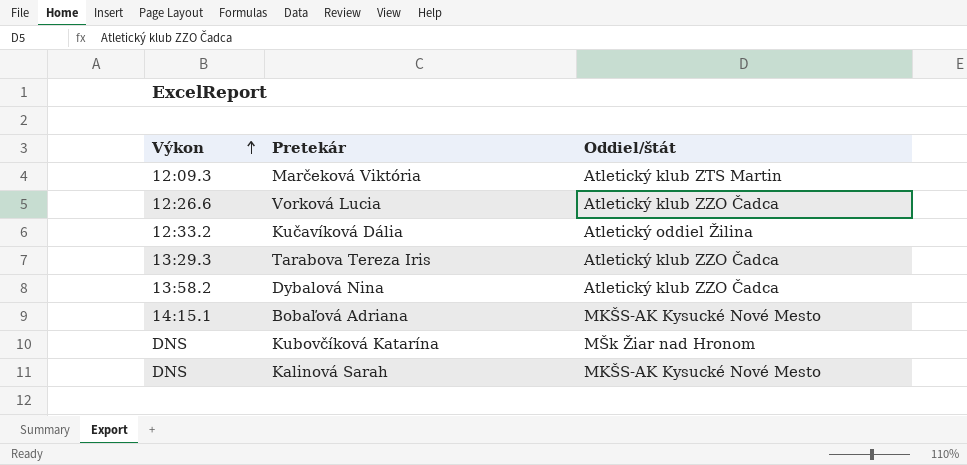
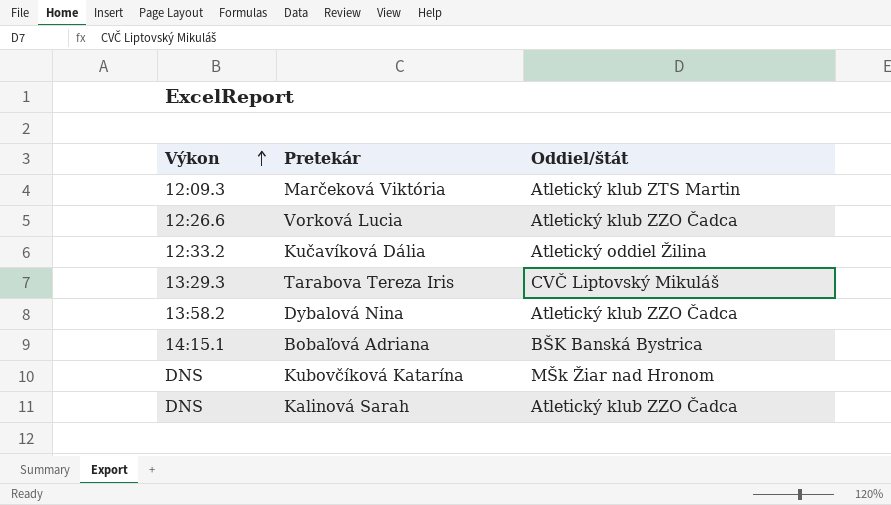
Tarabova Tereza Iris | Oddiel/štát: Atletický klub ZZO Čadca -> CVČ Liptovský Mikuláš
Bobaľová Adriana | Oddiel/štát: MKŠS-AK Kysucké Nové Mesto -> BŠK Banská Bystrica
Kalinová Sarah | Oddiel/štát: MKŠS-AK Kysucké Nové Mesto -> Atletický klub ZZO Čadca

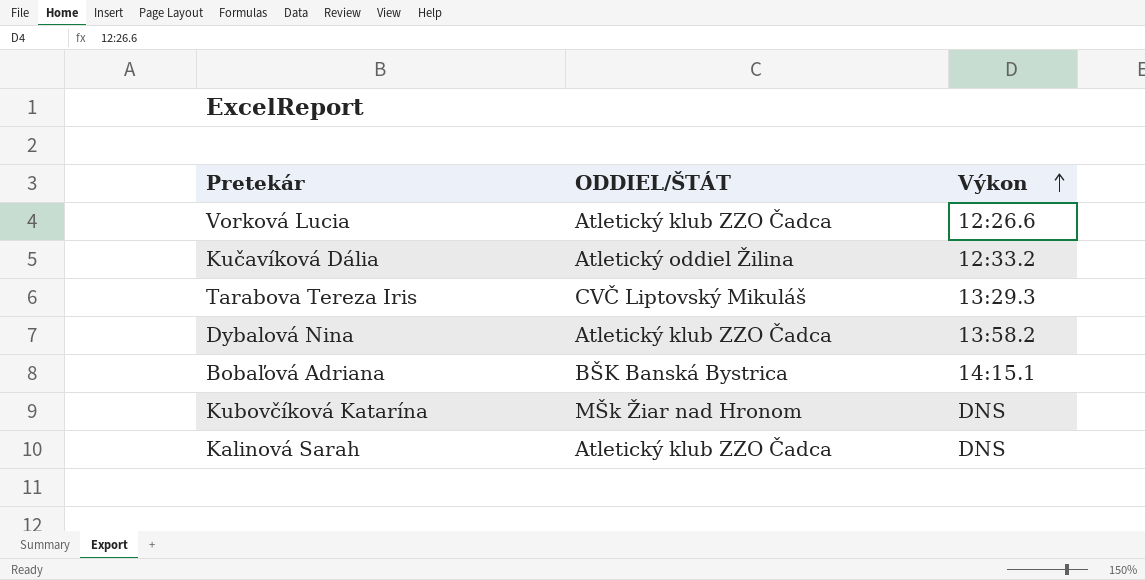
column name: Oddiel/štát -> ODDIEL/ŠTÁT
column Výkon | position: 1 -> 3
row Marčeková Viktória: 12:09.3 | Atletický klub ZTS Martin -> none

